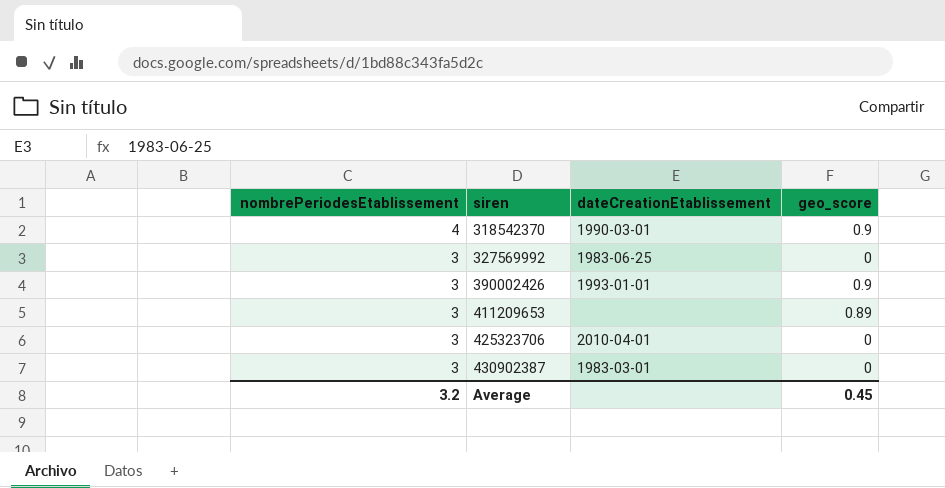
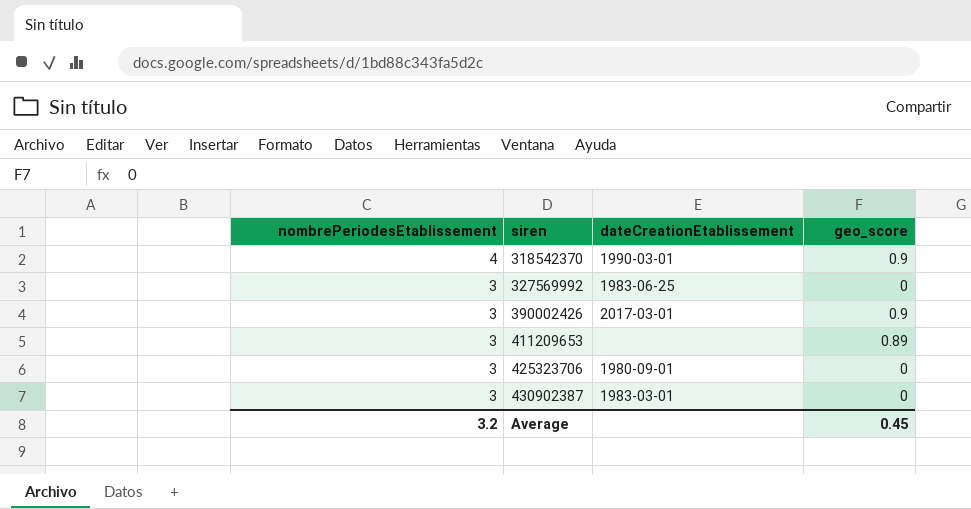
390002426 | dateCreationEtablissement: 1993-01-01 -> 2017-03-01
425323706 | dateCreationEtablissement: 2010-04-01 -> 1980-09-01

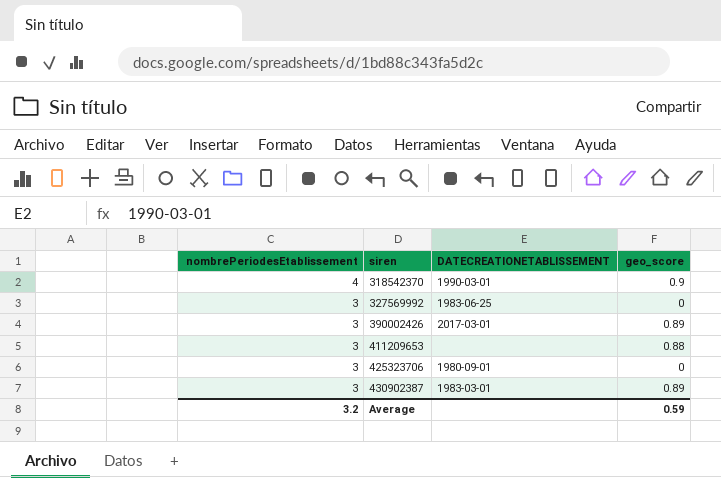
column name: dateCreationEtablissement -> DATECREATIONETABLISSEMENT
390002426 | geo_score: 0.9 -> 0.89
411209653 | geo_score: 0.89 -> 0.88
430902387 | geo_score: 0 -> 0.89
Average | geo_score: 0.45 -> 0.59

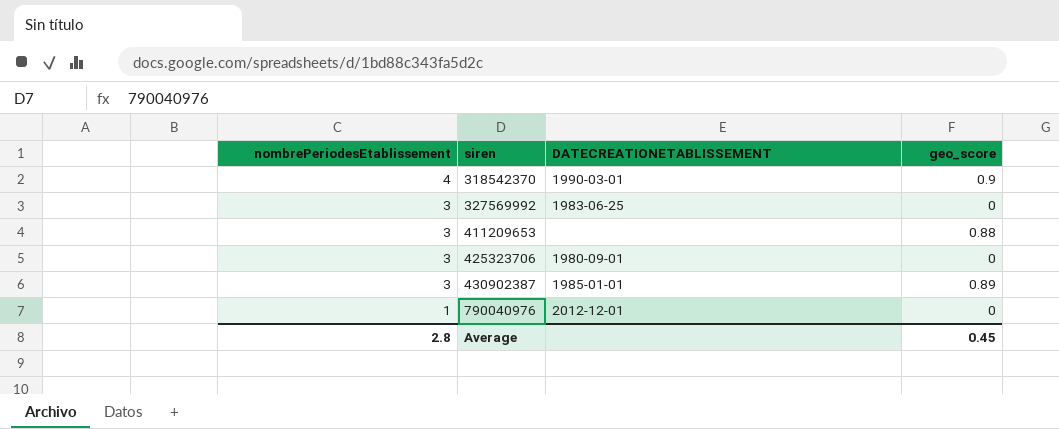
row 390002426: 3 | 2017-03-01 | 0.89 -> none
430902387 | DATECREATIONETABLISSEMENT: 1983-03-01 -> 1985-01-01
row 790040976: none -> 1 | 2012-12-01 | 0
Average | nombrePeriodesEtablissement: 3.2 -> 2.8
Average | geo_score: 0.59 -> 0.45

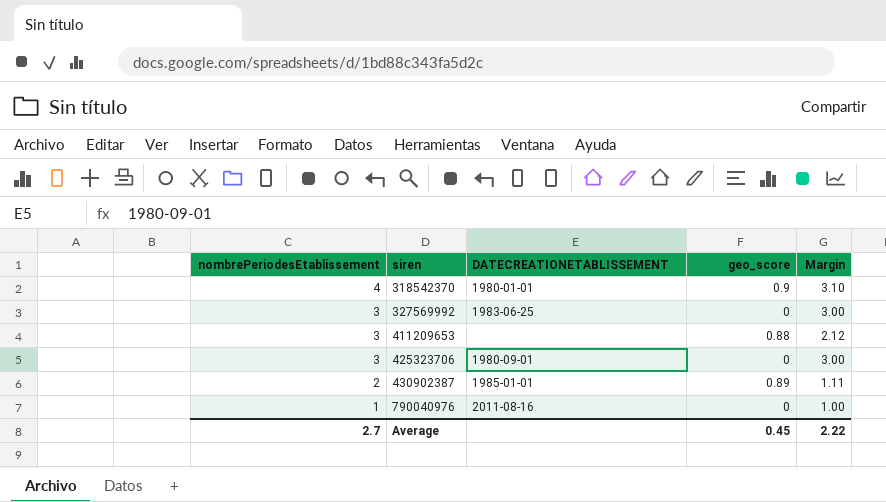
column Margin | formula: none -> [nombrePeriodesEtablissement] - [geo_score]
318542370 | DATECREATIONETABLISSEMENT: 1990-03-01 -> 1980-01-01
430902387 | nombrePeriodesEtablissement: 3 -> 2
790040976 | DATECREATIONETABLISSEMENT: 2012-12-01 -> 2011-08-16
Average | nombrePeriodesEtablissement: 2.8 -> 2.7

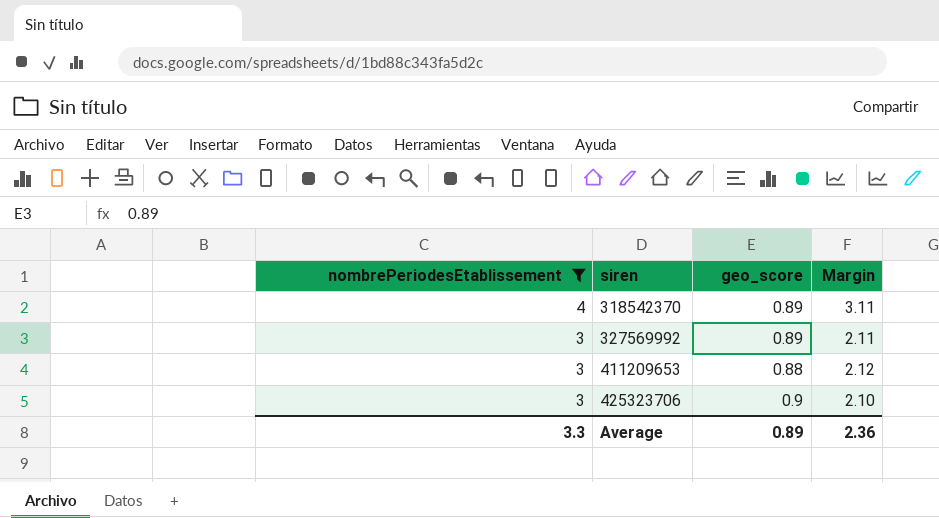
filter: none -> nombrePeriodesEtablissement >= 3
column DATECREATIONETABLISSEMENT | position: 3 -> none
318542370 | geo_score: 0.9 -> 0.89
318542370 | Margin: 3.10 -> 3.11
327569992 | geo_score: 0 -> 0.89
327569992 | Margin: 3.00 -> 2.11
425323706 | geo_score: 0 -> 0.9
425323706 | Margin: 3.00 -> 2.10
Average | nombrePeriodesEtablissement: 2.7 -> 3.3
Average | geo_score: 0.45 -> 0.89
Average | Margin: 2.22 -> 2.36

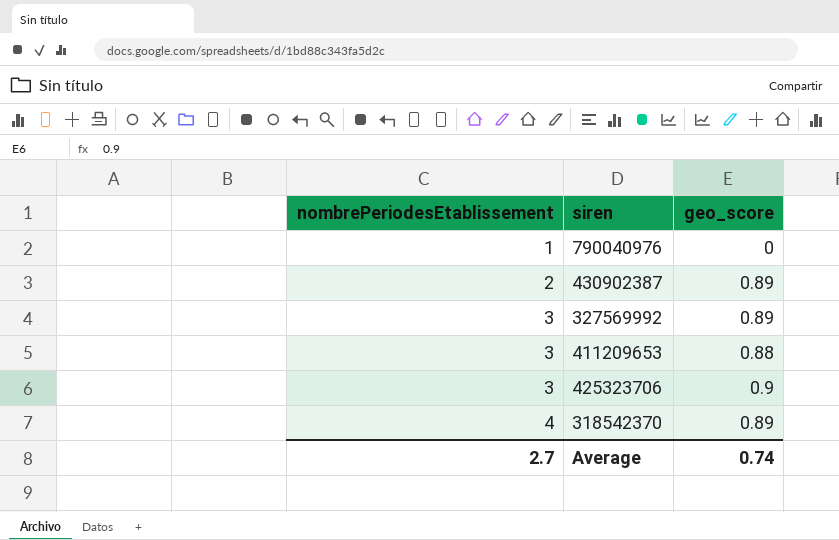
filter: nombrePeriodesEtablissement >= 3 -> none
row order: nombrePeriodesEtablissement descending -> nombrePeriodesEtablissement ascending
column Margin | formula: [nombrePeriodesEtablissement] - [geo_score] -> none
Average | nombrePeriodesEtablissement: 3.3 -> 2.7
Average | geo_score: 0.89 -> 0.74

